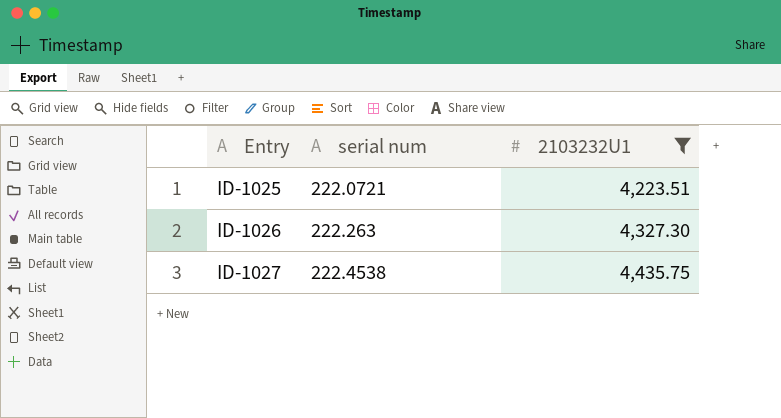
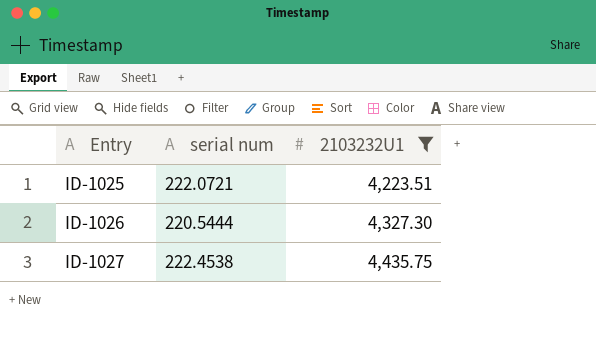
ID-1026 | serial num: 222.263 -> 220.5444

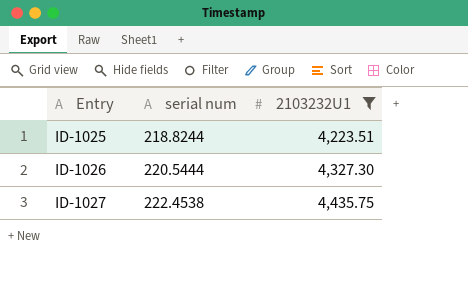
ID-1025 | serial num: 222.0721 -> 218.8244

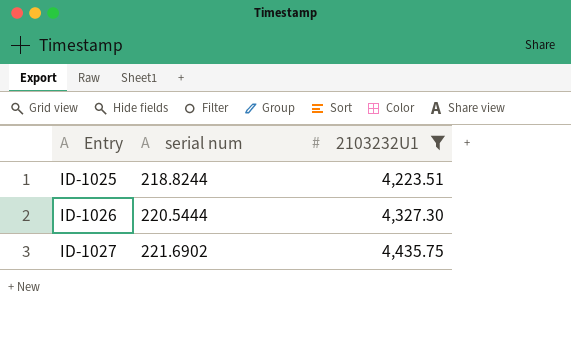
ID-1027 | serial num: 222.4538 -> 221.6902

